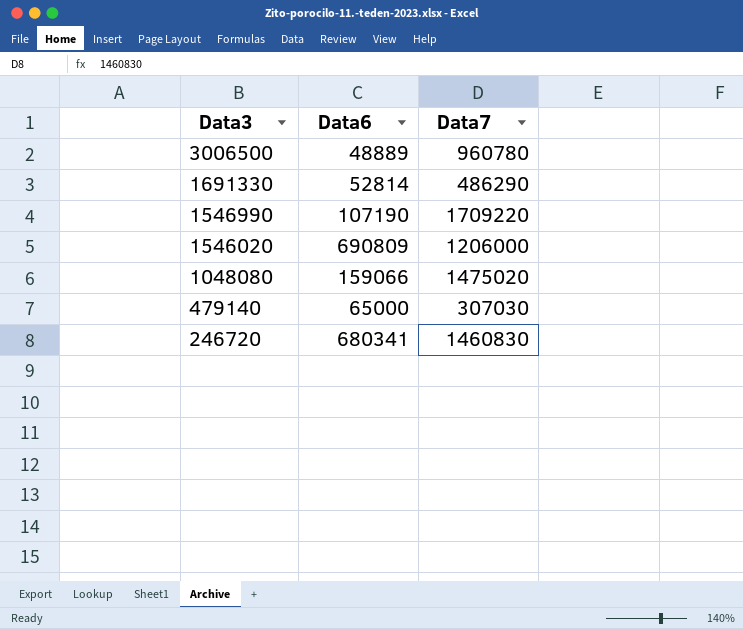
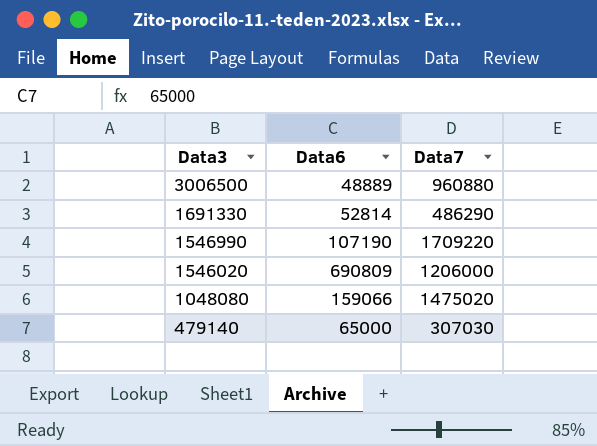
row 246720: 680341 | 1460830 -> none
3006500 | Data7: 960780 -> 960880

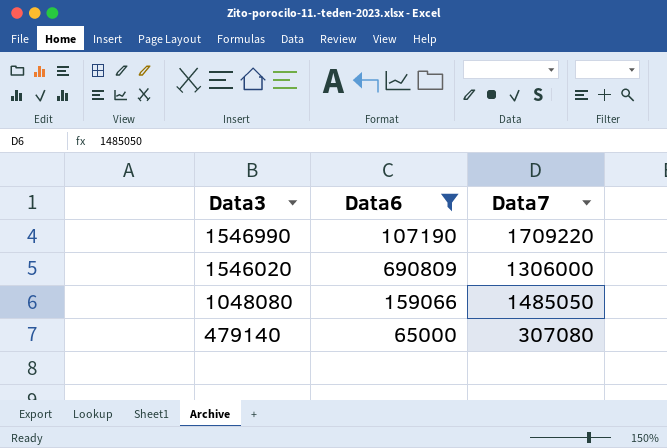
filter: none -> Data6 >= 65000
1546020 | Data7: 1206000 -> 1306000
1048080 | Data7: 1475020 -> 1485050
479140 | Data7: 307030 -> 307080

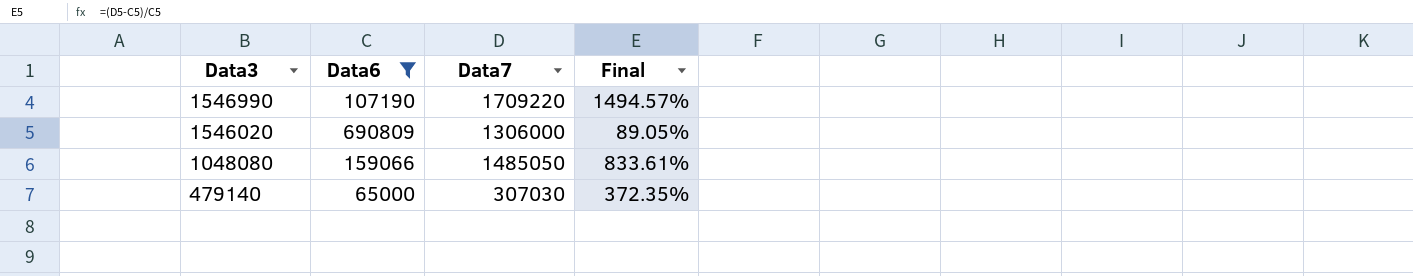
column Final | formula: none -> ([Data7] - [Data6]) / [Data6]
479140 | Data7: 307080 -> 307030

